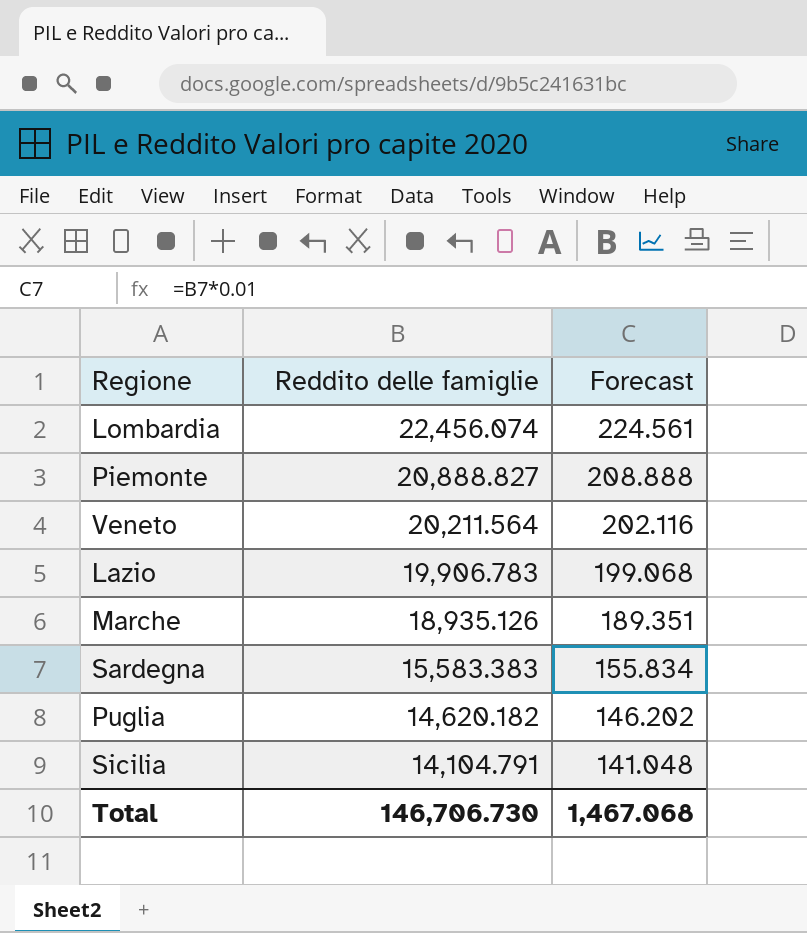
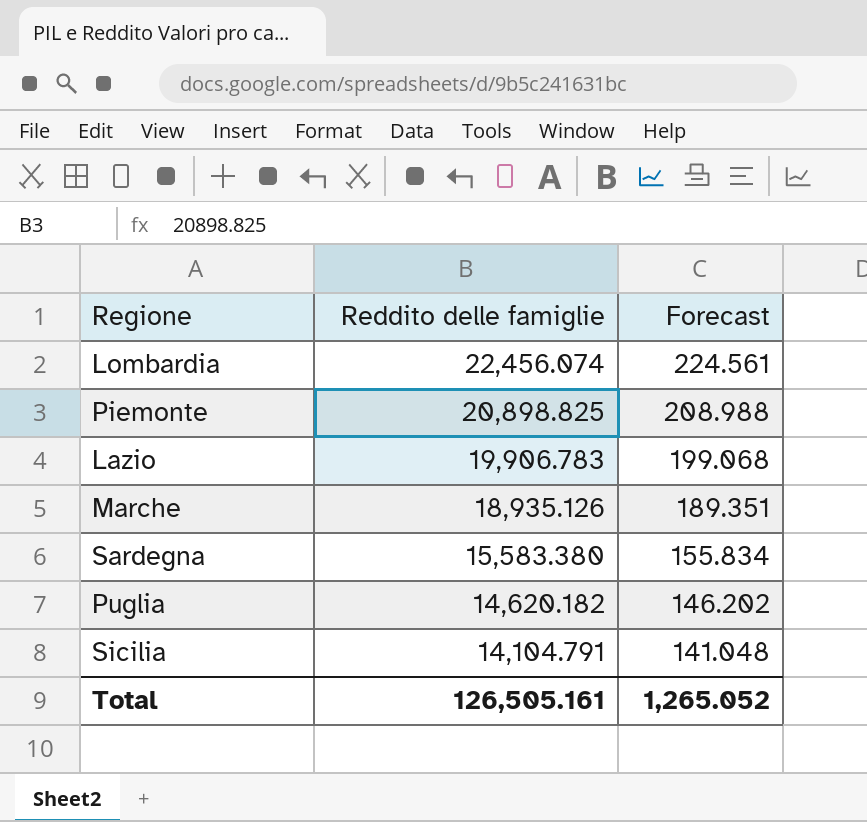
row Veneto: 20,211.564 | 202.116 -> none
Piemonte | Reddito delle famiglie: 20,888.827 -> 20,898.825
Piemonte | Forecast: 208.888 -> 208.988
Sardegna | Reddito delle famiglie: 15,583.383 -> 15,583.380
Total | Reddito delle famiglie: 146,706.730 -> 126,505.161
Total | Forecast: 1,467.068 -> 1,265.052

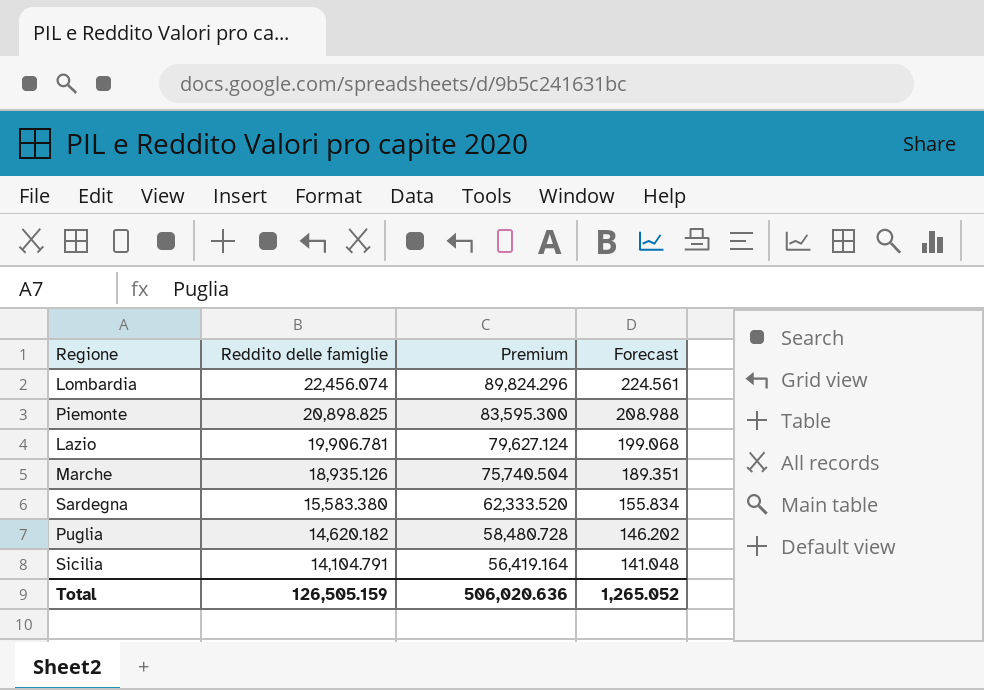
column Premium | formula: none -> [Reddito delle famiglie] * 4
Lazio | Reddito delle famiglie: 19,906.783 -> 19,906.781
Total | Reddito delle famiglie: 126,505.161 -> 126,505.159

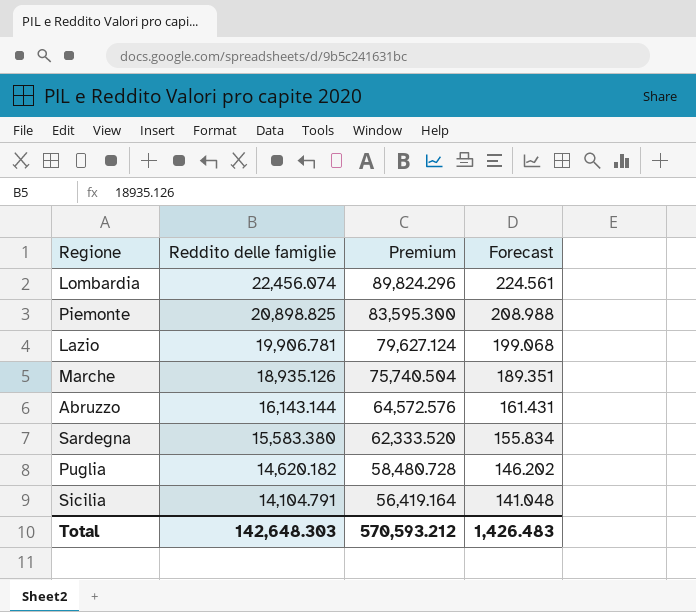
row Abruzzo: none -> 16,143.144 | 64,572.576 | 161.431
Total | Reddito delle famiglie: 126,505.159 -> 142,648.303
Total | Premium: 506,020.636 -> 570,593.212
Total | Forecast: 1,265.052 -> 1,426.483

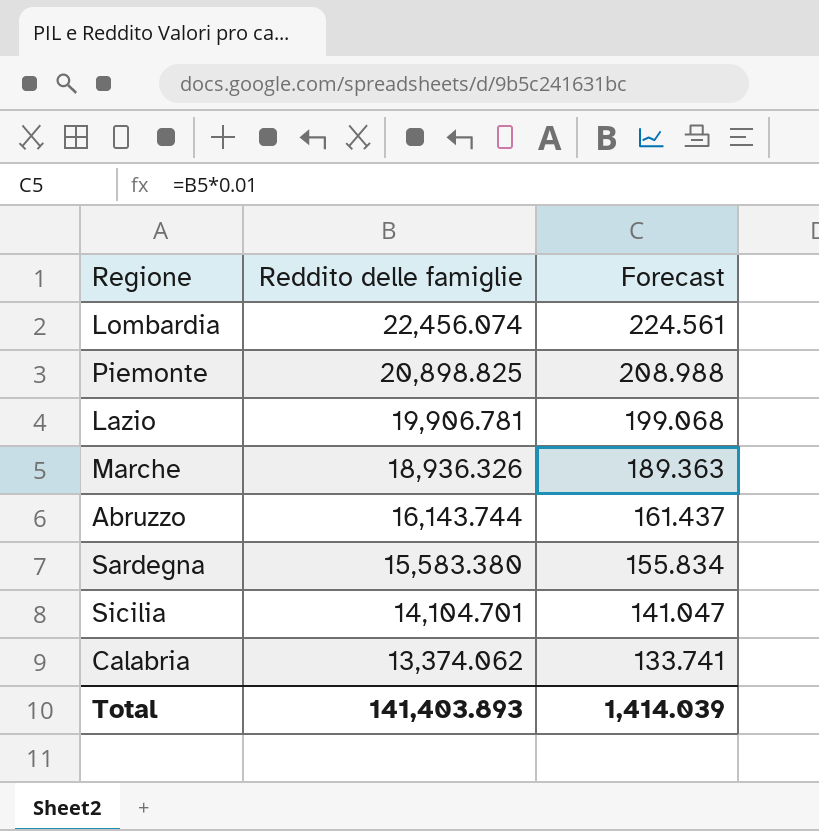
column Premium | formula: [Reddito delle famiglie] * 4 -> none
row Puglia: 14,620.182 | 58,480.728 | 146.202 -> none
Marche | Reddito delle famiglie: 18,935.126 -> 18,936.326
Marche | Forecast: 189.351 -> 189.363
Abruzzo | Reddito delle famiglie: 16,143.144 -> 16,143.744
Abruzzo | Forecast: 161.431 -> 161.437
Sicilia | Reddito delle famiglie: 14,104.791 -> 14,104.701
Sicilia | Forecast: 141.048 -> 141.047
row Calabria: none -> 13,374.062 | 133.741
Total | Reddito delle famiglie: 142,648.303 -> 141,403.893
Total | Forecast: 1,426.483 -> 1,414.039

